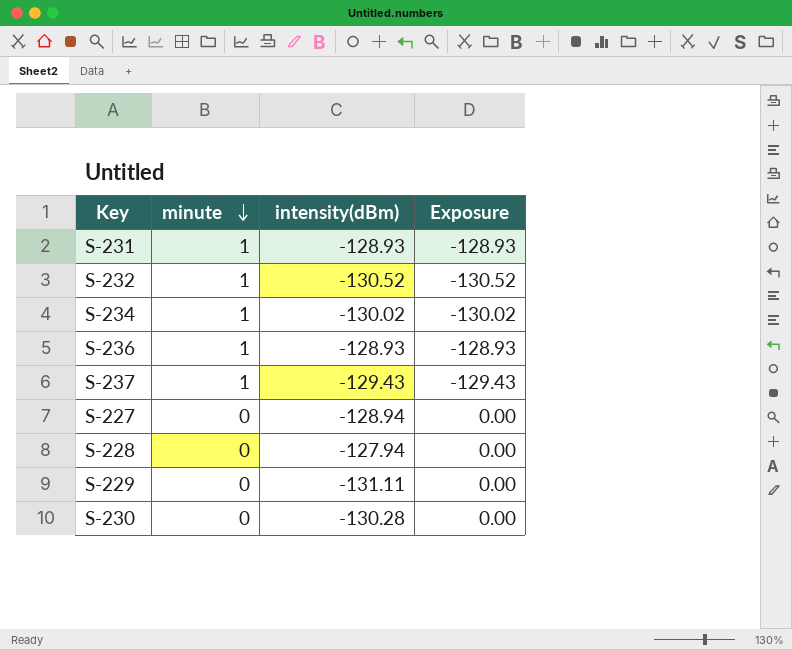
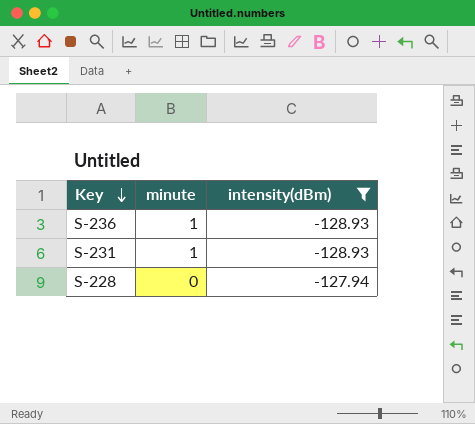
filter: none -> intensity(dBm) >= -128.93
row order: minute descending -> Key descending
column Exposure | formula: [minute] * [intensity(dBm)] -> none

